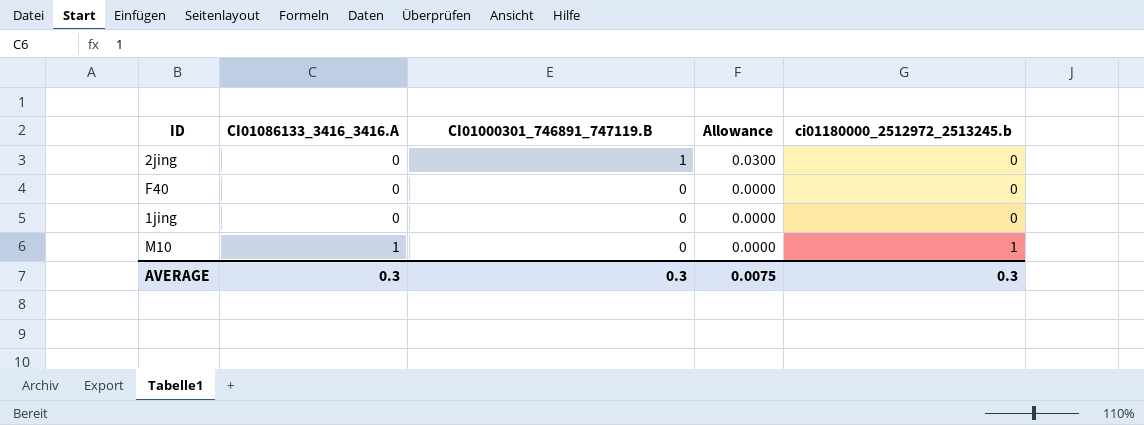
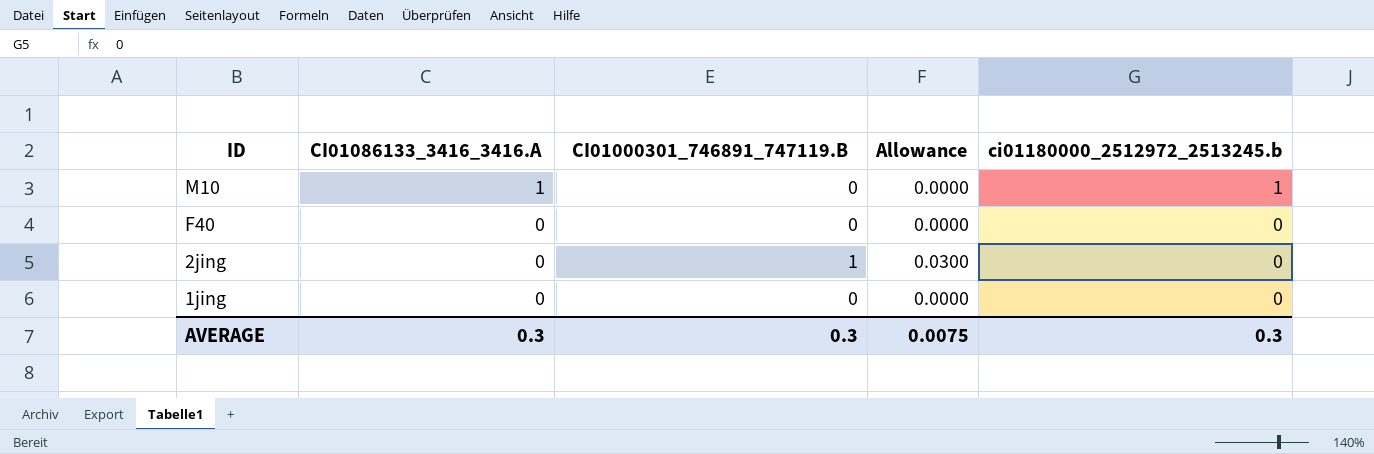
row order: CI01086133_3416_3416.A ascending -> ID descending

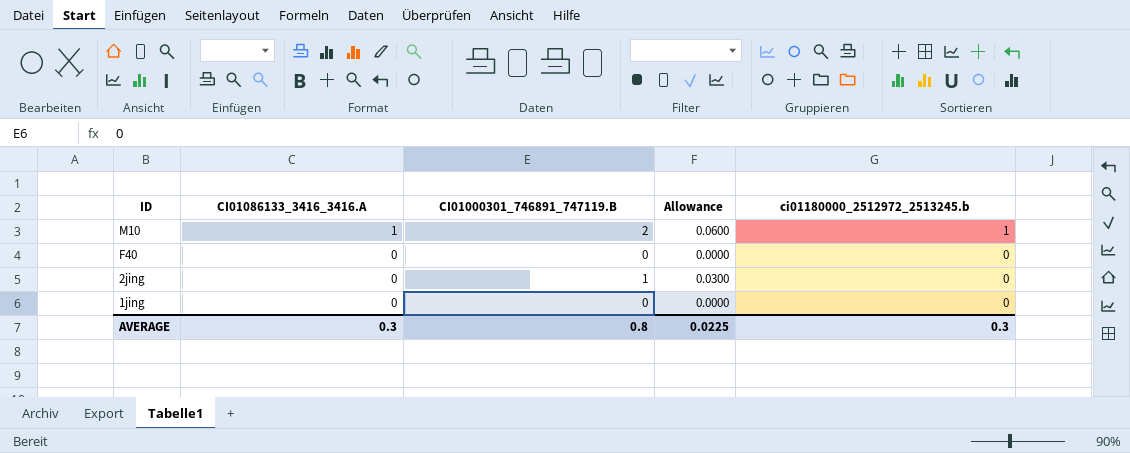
M10 | CI01000301_746891_747119.B: 0 -> 2
M10 | Allowance: 0.0000 -> 0.0600
AVERAGE | CI01000301_746891_747119.B: 0.3 -> 0.8
AVERAGE | Allowance: 0.0075 -> 0.0225

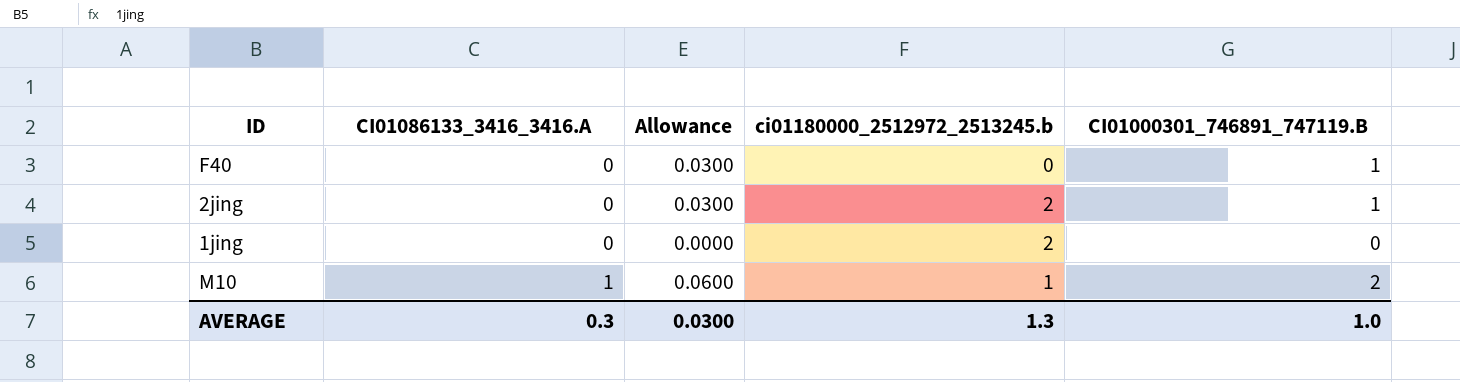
row order: ID descending -> CI01086133_3416_3416.A ascending
column CI01000301_746891_747119.B | position: 3 -> 5
F40 | Allowance: 0.0000 -> 0.0300
F40 | CI01000301_746891_747119.B: 0 -> 1
2jing | ci01180000_2512972_2513245.b: 0 -> 2
1jing | ci01180000_2512972_2513245.b: 0 -> 2
AVERAGE | Allowance: 0.0225 -> 0.0300
AVERAGE | ci01180000_2512972_2513245.b: 0.3 -> 1.3
AVERAGE | CI01000301_746891_747119.B: 0.8 -> 1.0

